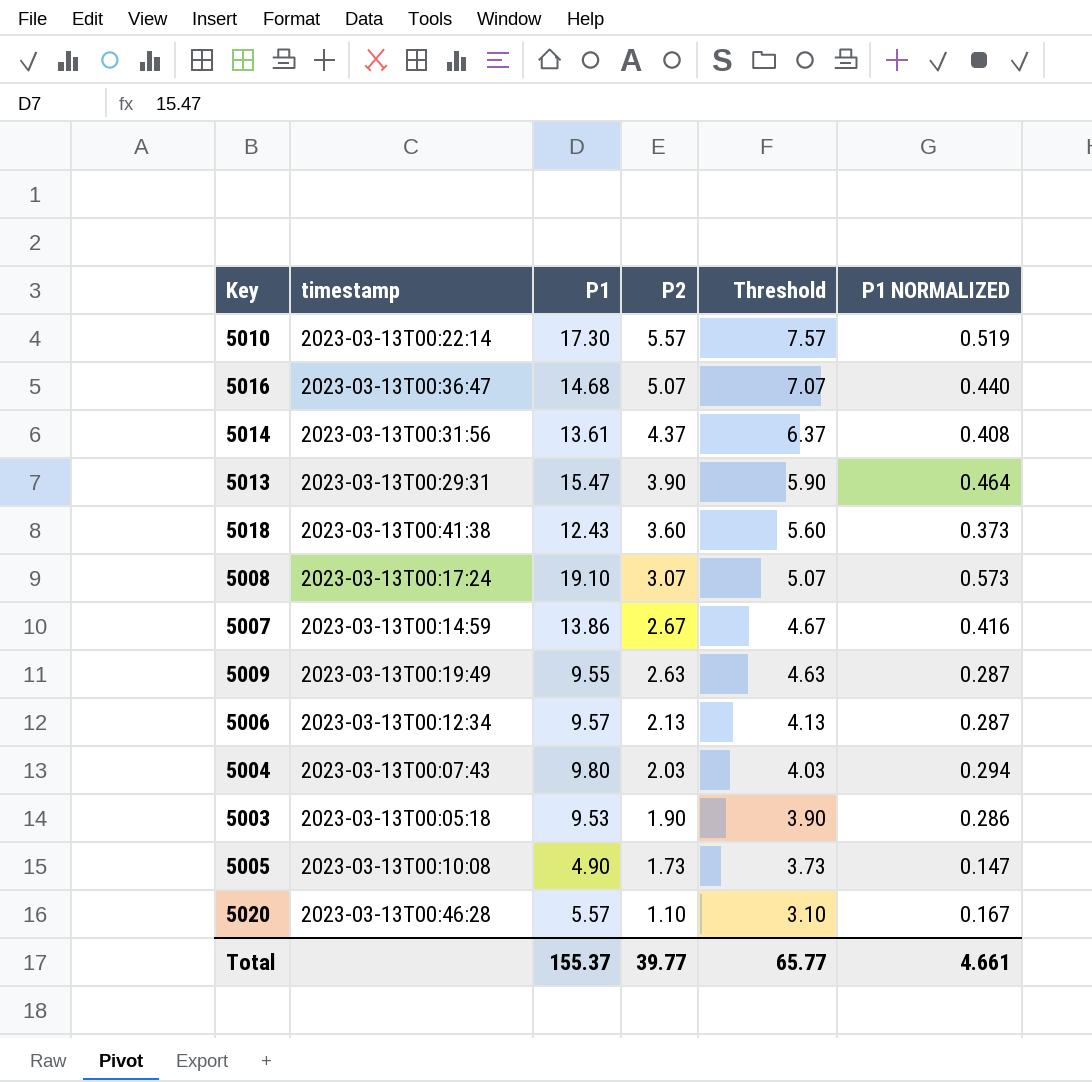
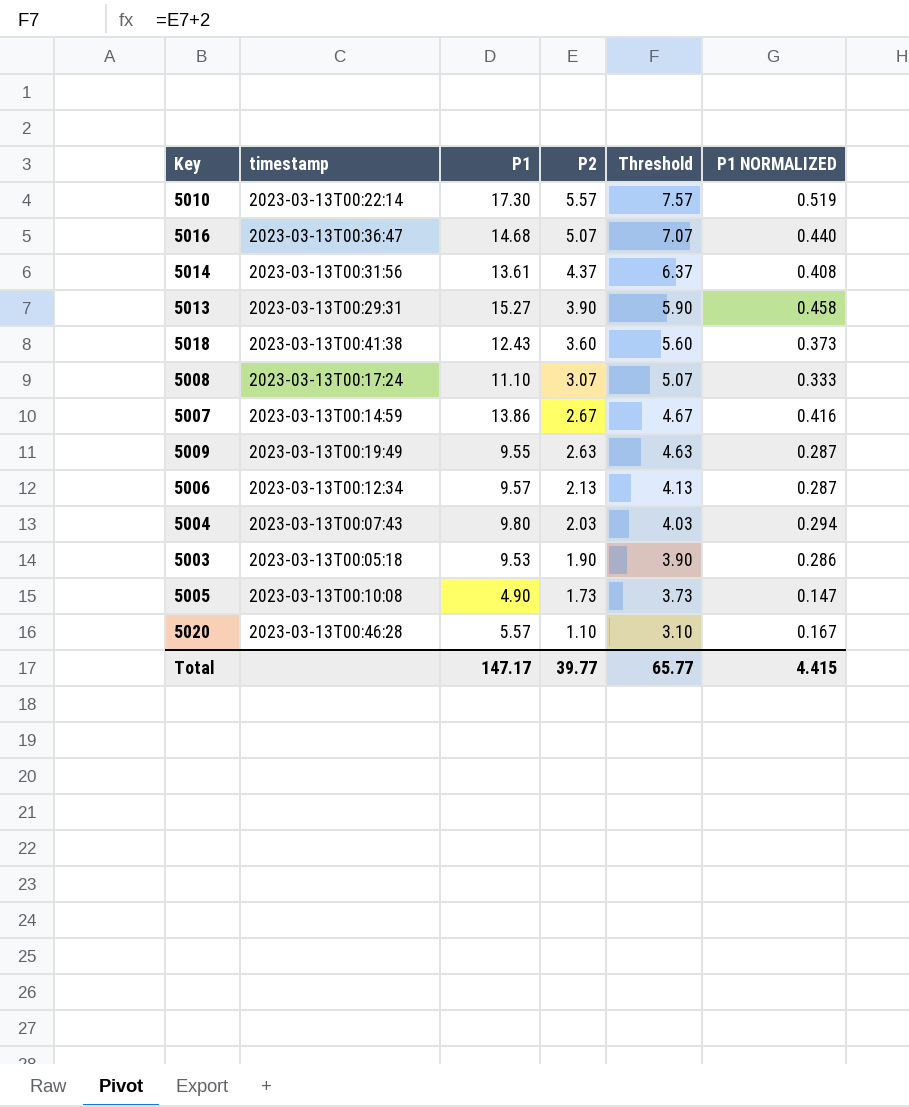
5013 | P1: 15.47 -> 15.27
5013 | P1 NORMALIZED: 0.464 -> 0.458
5008 | P1: 19.10 -> 11.10
5008 | P1 NORMALIZED: 0.573 -> 0.333
Total | P1: 155.37 -> 147.17
Total | P1 NORMALIZED: 4.661 -> 4.415

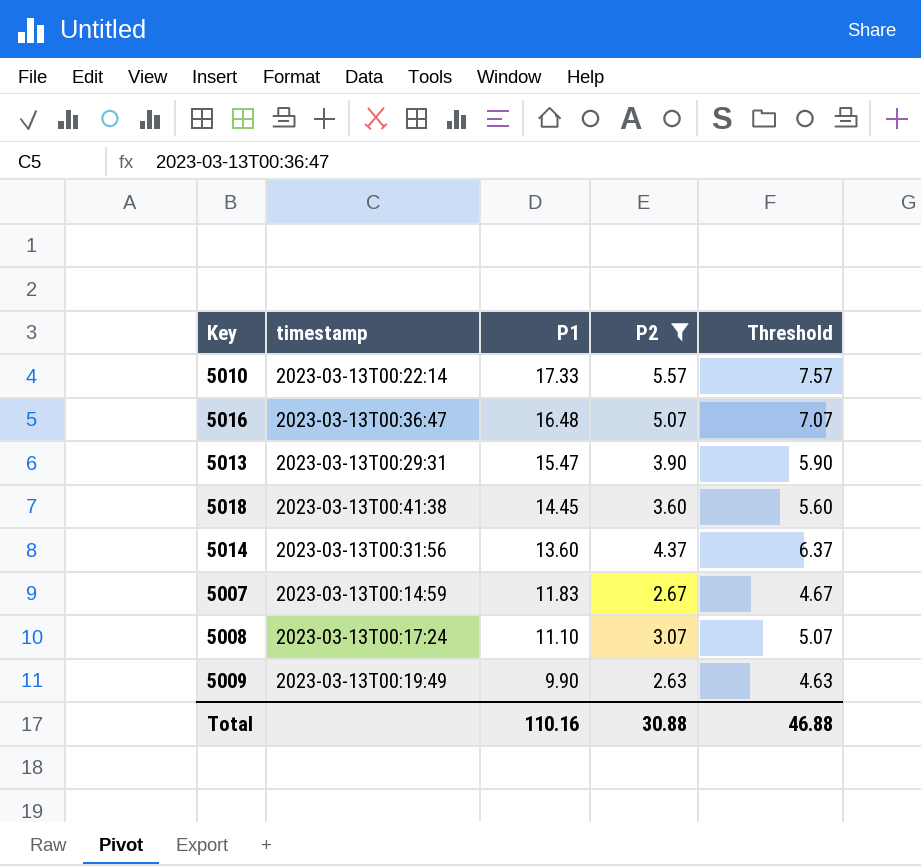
filter: none -> P2 >= 2.63
row order: P2 descending -> P1 descending
column P1 NORMALIZED | formula: [P1] * 0.03 -> none
5010 | P1: 17.30 -> 17.33
5016 | P1: 14.68 -> 16.48
5013 | P1: 15.27 -> 15.47
5018 | P1: 12.43 -> 14.45
5014 | P1: 13.61 -> 13.60
5007 | P1: 13.86 -> 11.83
5009 | P1: 9.55 -> 9.90
Total | P1: 147.17 -> 110.16
Total | P2: 39.77 -> 30.88
Total | Threshold: 65.77 -> 46.88

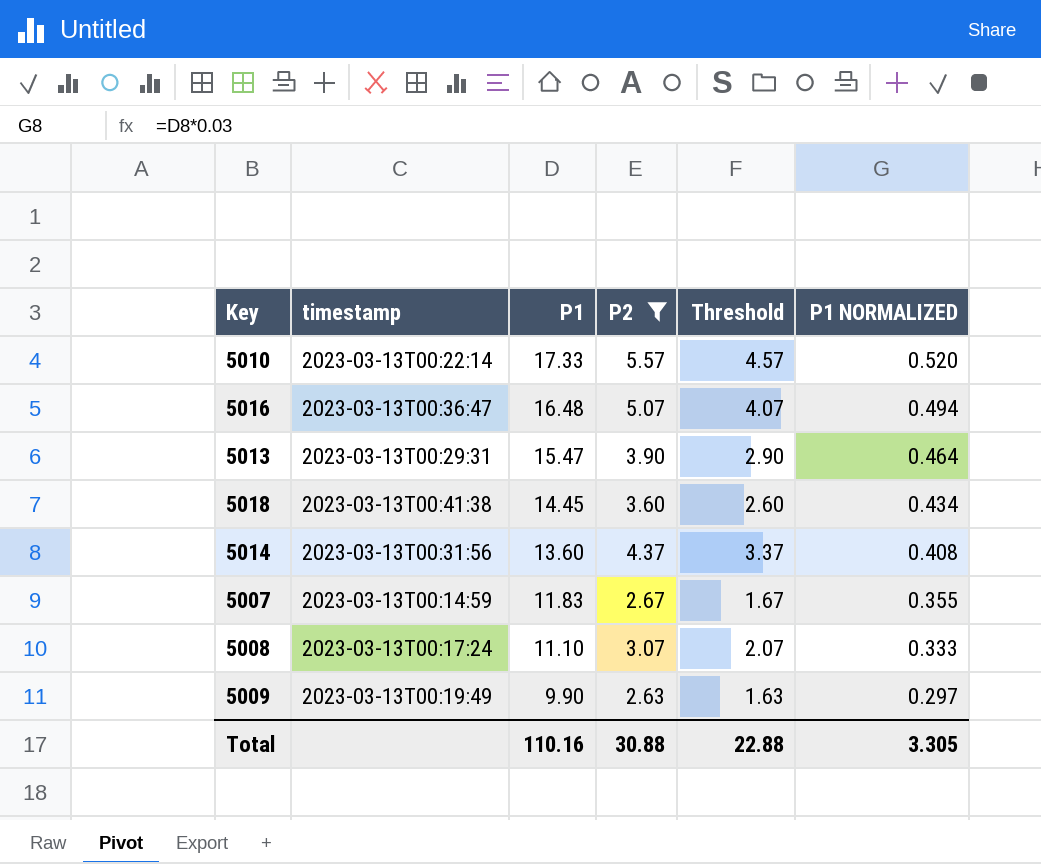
column Threshold | formula: [P2] + 2 -> [P2] - 1
column P1 NORMALIZED | formula: none -> [P1] * 0.03
Total | Threshold: 46.88 -> 22.88

